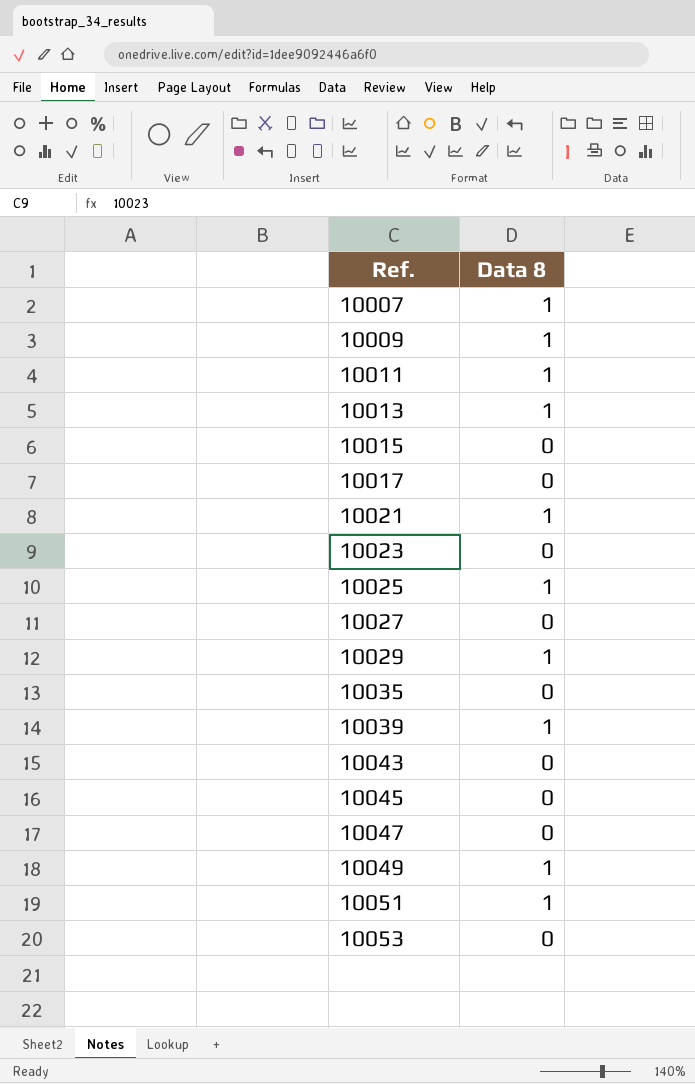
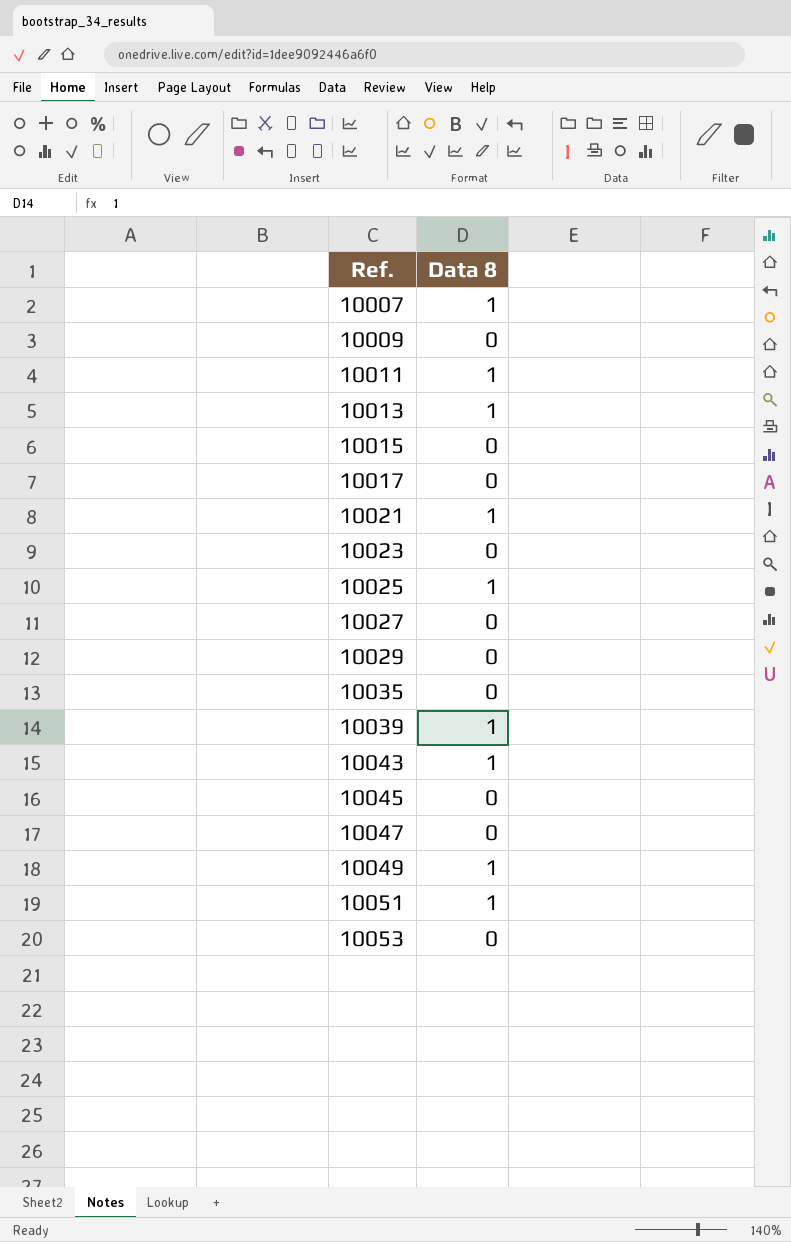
10009 | Data 8: 1 -> 0
10029 | Data 8: 1 -> 0
10043 | Data 8: 0 -> 1

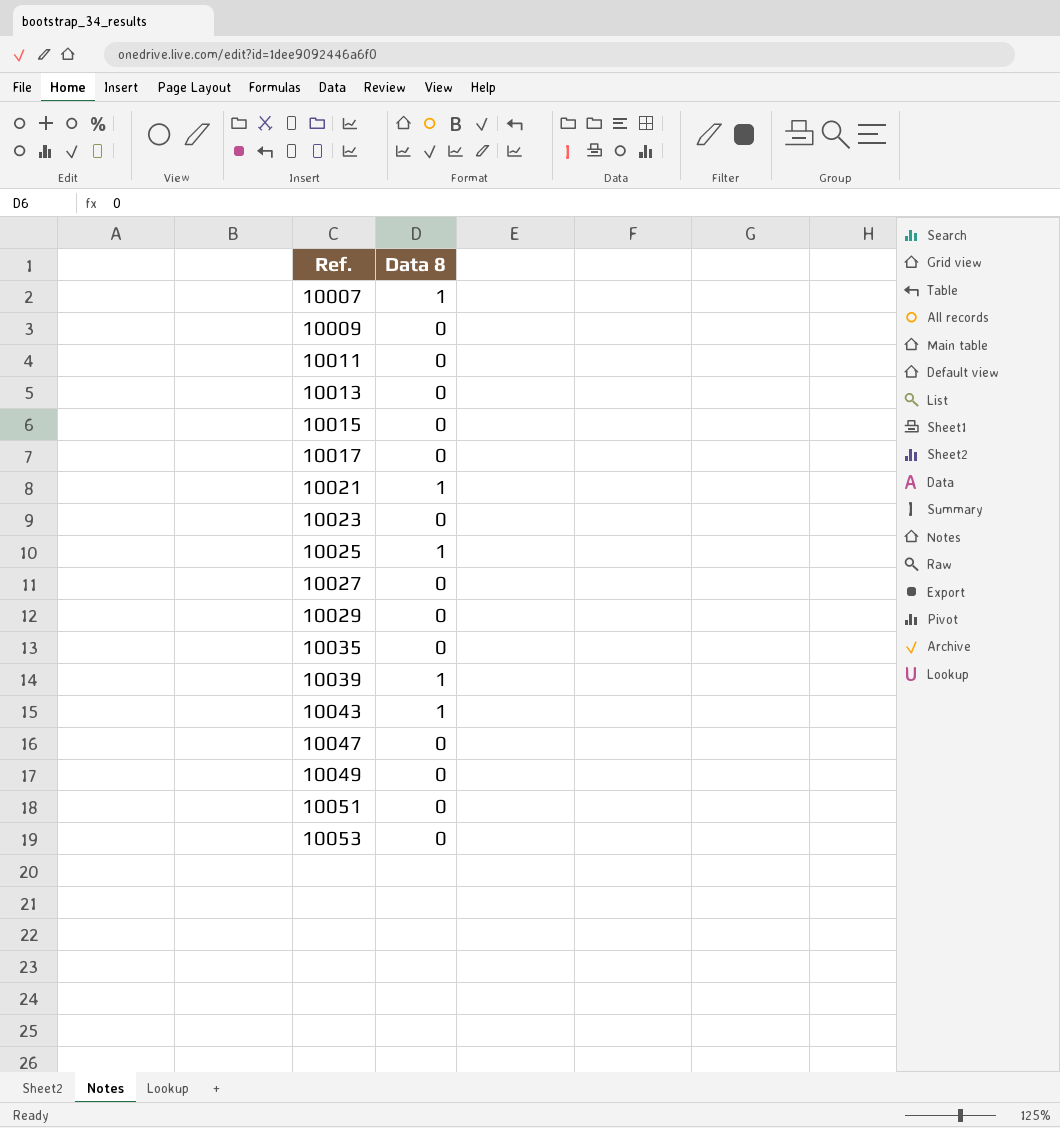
row 10045: 0 -> none
10011 | Data 8: 1 -> 0
10013 | Data 8: 1 -> 0
10049 | Data 8: 1 -> 0
10051 | Data 8: 1 -> 0

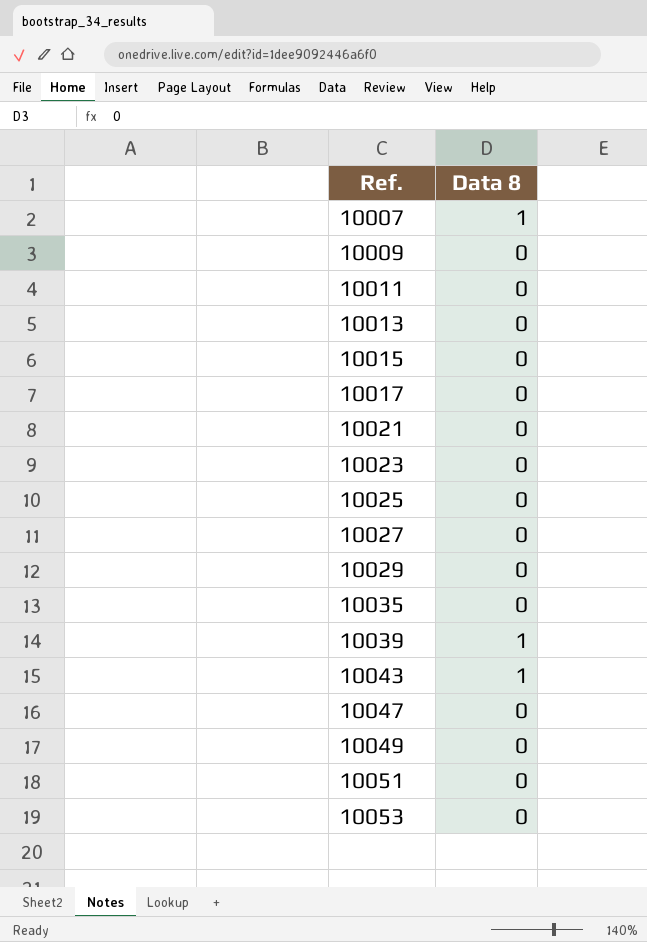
10021 | Data 8: 1 -> 0
10025 | Data 8: 1 -> 0

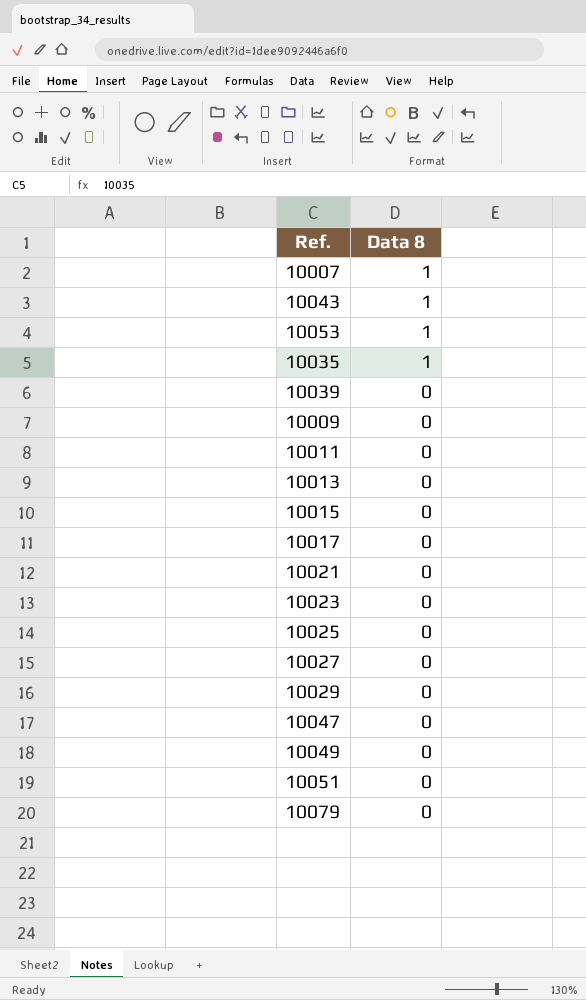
row order: Ref. ascending -> Data 8 descending
10053 | Data 8: 0 -> 1
10035 | Data 8: 0 -> 1
10039 | Data 8: 1 -> 0
row 10079: none -> 0

